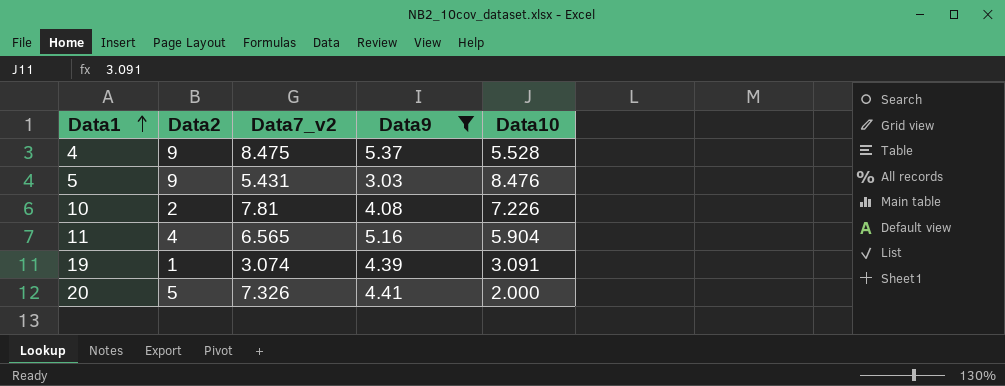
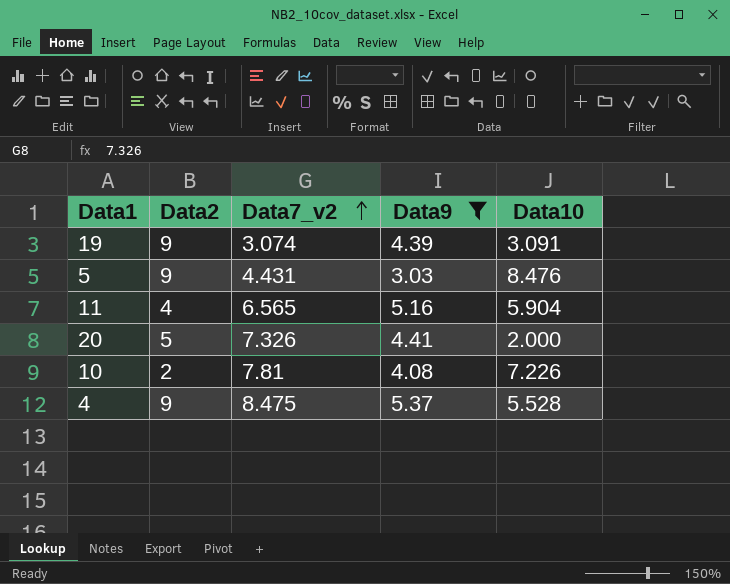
row order: Data1 ascending -> Data7_v2 ascending
19 | Data2: 1 -> 9
5 | Data7_v2: 5.431 -> 4.431

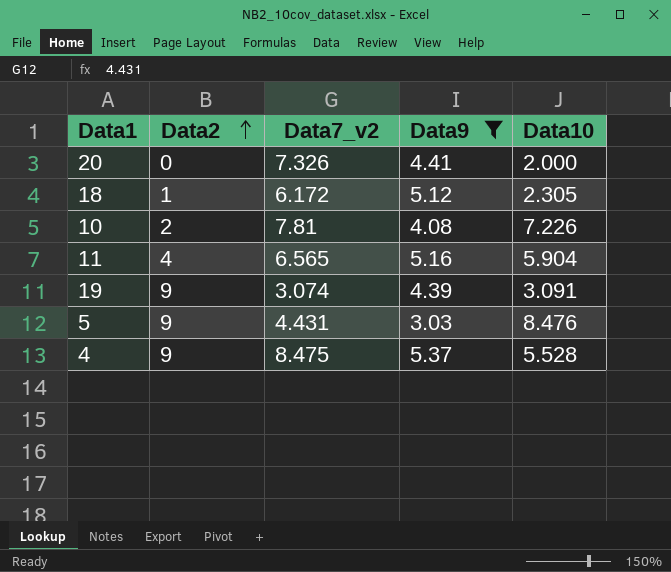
row order: Data7_v2 ascending -> Data2 ascending
20 | Data2: 5 -> 0
row 18: none -> 1 | 6.172 | 5.12 | 2.305

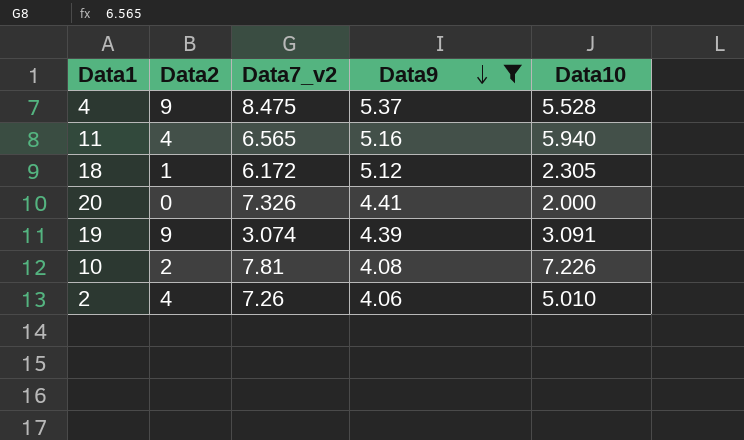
row order: Data2 ascending -> Data9 descending
row 5: 9 | 4.431 | 3.03 | 8.476 -> none
11 | Data10: 5.904 -> 5.940
row 2: none -> 4 | 7.26 | 4.06 | 5.010

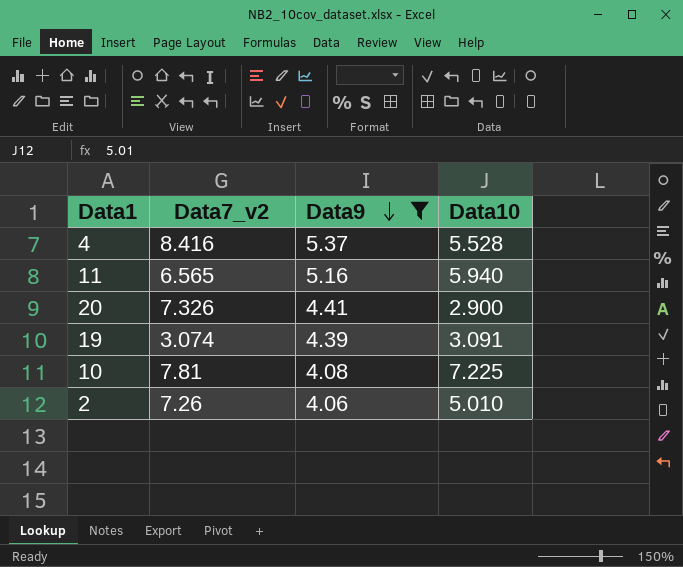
column Data2 | position: 2 -> none
row 18: 1 | 6.172 | 5.12 | 2.305 -> none
4 | Data7_v2: 8.475 -> 8.416
20 | Data10: 2.000 -> 2.900
10 | Data10: 7.226 -> 7.225

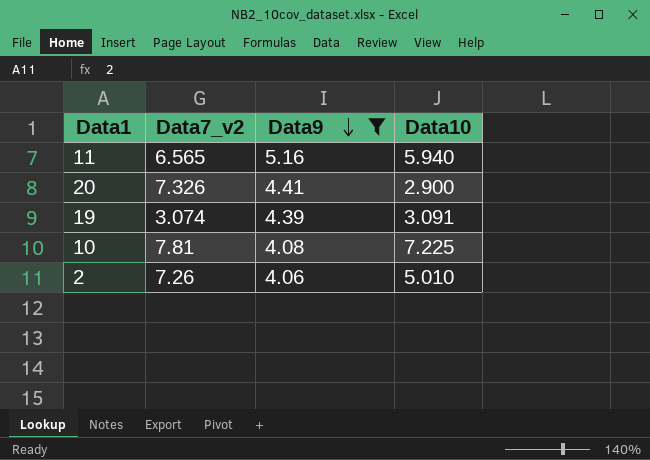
row 4: 8.416 | 5.37 | 5.528 -> none

